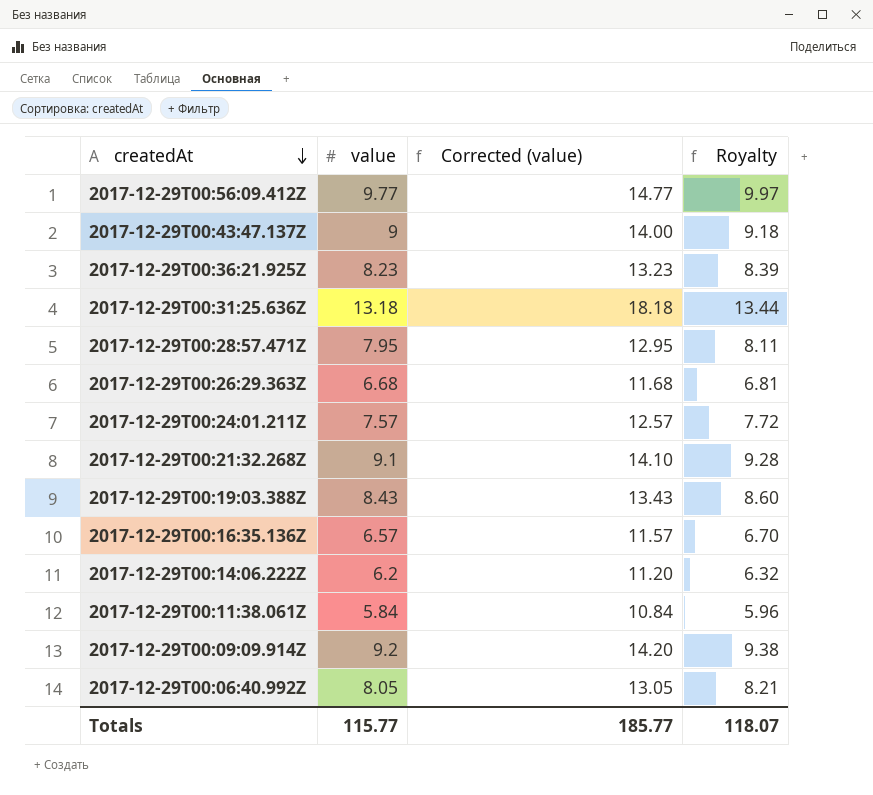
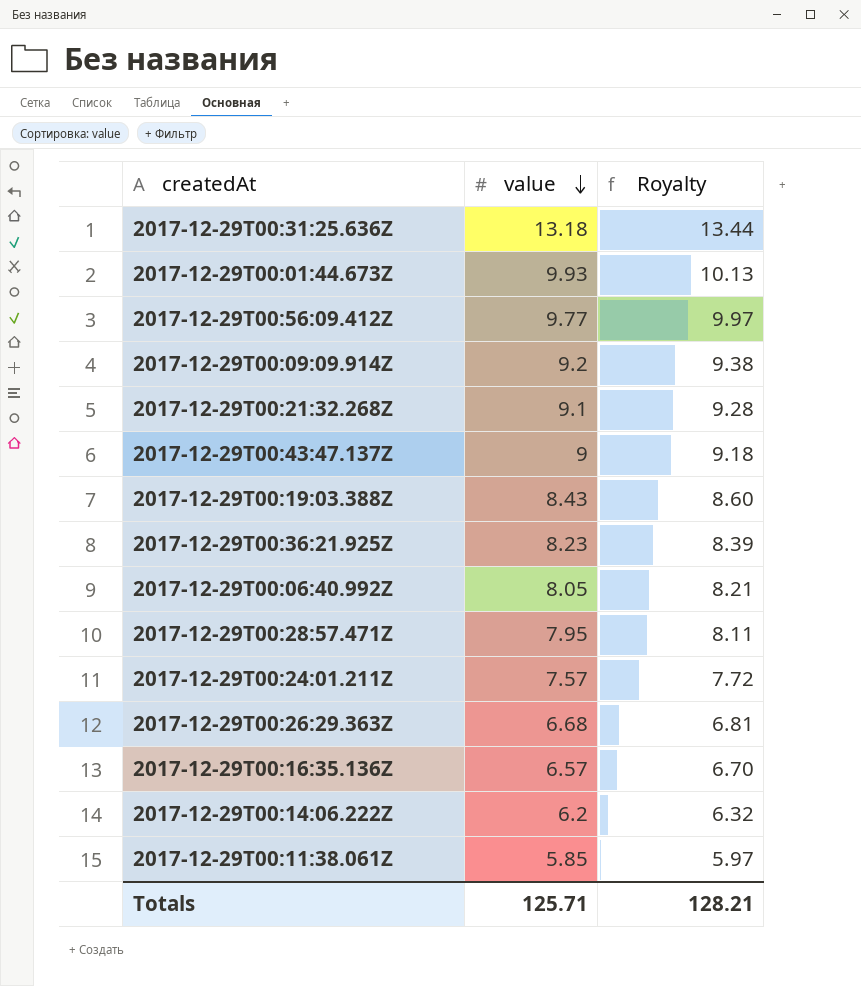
row order: createdAt descending -> value descending
column Corrected (value) | formula: [value] + 5 -> none
row 2017-12-29T00:01:44.673Z: none -> 9.93 | 10.13
2017-12-29T00:11:38.061Z | value: 5.84 -> 5.85
2017-12-29T00:11:38.061Z | Royalty: 5.96 -> 5.97
Totals | value: 115.77 -> 125.71
Totals | Royalty: 118.07 -> 128.21

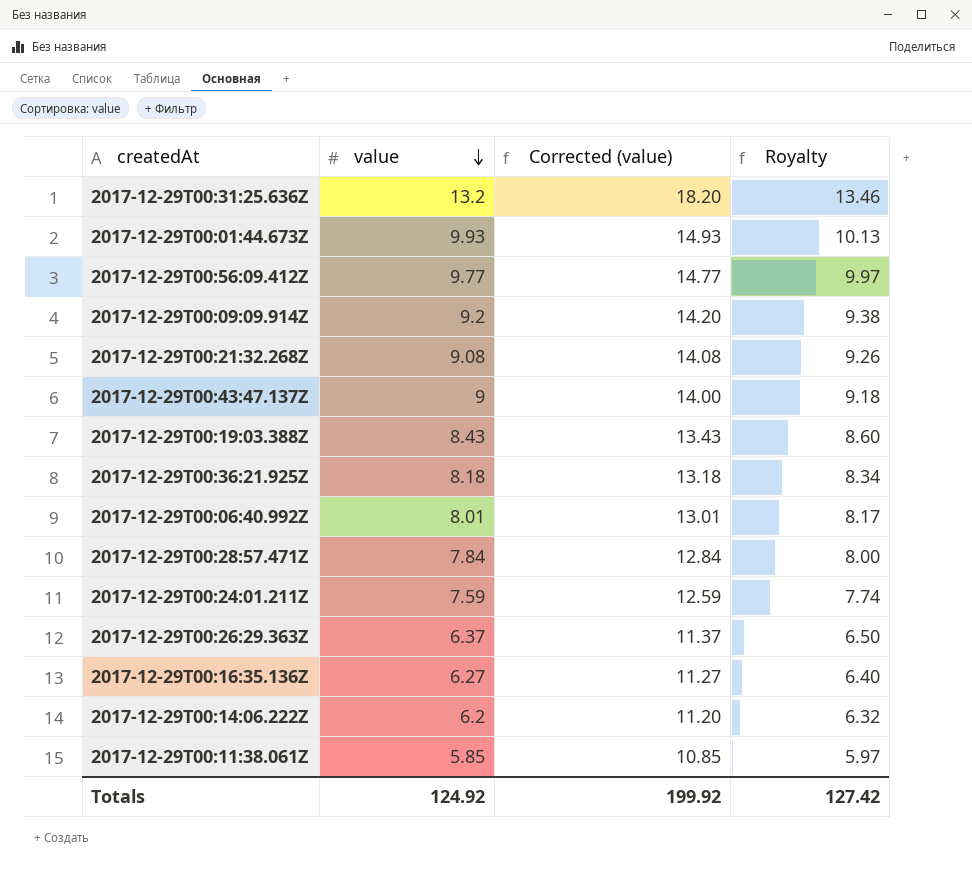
column Corrected (value) | formula: none -> [value] + 5
2017-12-29T00:31:25.636Z | value: 13.18 -> 13.2
2017-12-29T00:31:25.636Z | Royalty: 13.44 -> 13.46
2017-12-29T00:21:32.268Z | value: 9.1 -> 9.08
2017-12-29T00:21:32.268Z | Royalty: 9.28 -> 9.26
2017-12-29T00:36:21.925Z | value: 8.23 -> 8.18
2017-12-29T00:36:21.925Z | Royalty: 8.39 -> 8.34
2017-12-29T00:06:40.992Z | value: 8.05 -> 8.01
2017-12-29T00:06:40.992Z | Royalty: 8.21 -> 8.17
2017-12-29T00:28:57.471Z | value: 7.95 -> 7.84
2017-12-29T00:28:57.471Z | Royalty: 8.11 -> 8.00
2017-12-29T00:24:01.211Z | value: 7.57 -> 7.59
2017-12-29T00:24:01.211Z | Royalty: 7.72 -> 7.74
2017-12-29T00:26:29.363Z | value: 6.68 -> 6.37
2017-12-29T00:26:29.363Z | Royalty: 6.81 -> 6.50
2017-12-29T00:16:35.136Z | value: 6.57 -> 6.27
2017-12-29T00:16:35.136Z | Royalty: 6.70 -> 6.40
Totals | value: 125.71 -> 124.92
Totals | Royalty: 128.21 -> 127.42

